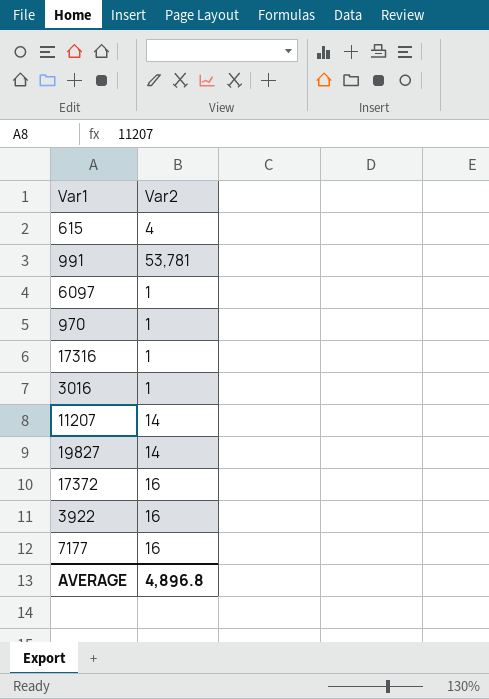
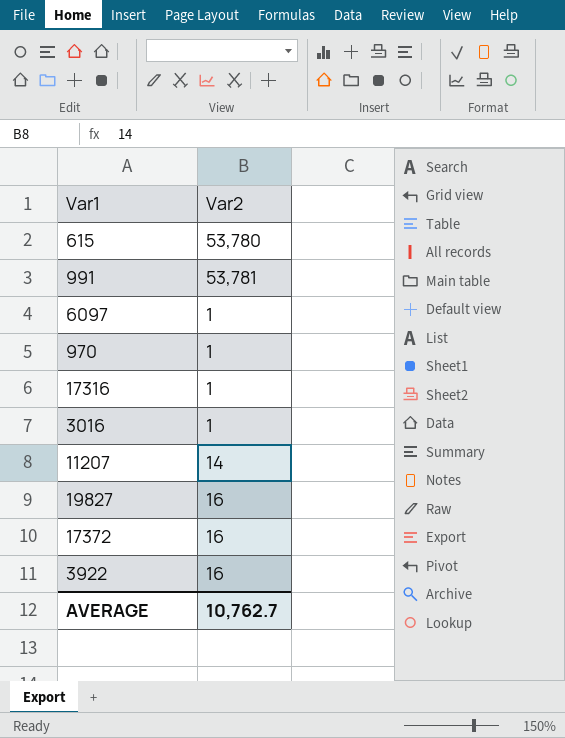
row 7177: 16 -> none
615 | Var2: 4 -> 53,780
19827 | Var2: 14 -> 16
AVERAGE | Var2: 4,896.8 -> 10,762.7

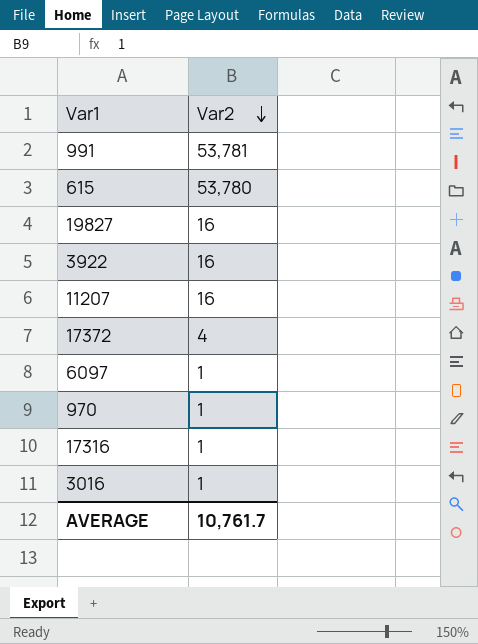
row order: none -> Var2 descending
11207 | Var2: 14 -> 16
17372 | Var2: 16 -> 4
AVERAGE | Var2: 10,762.7 -> 10,761.7

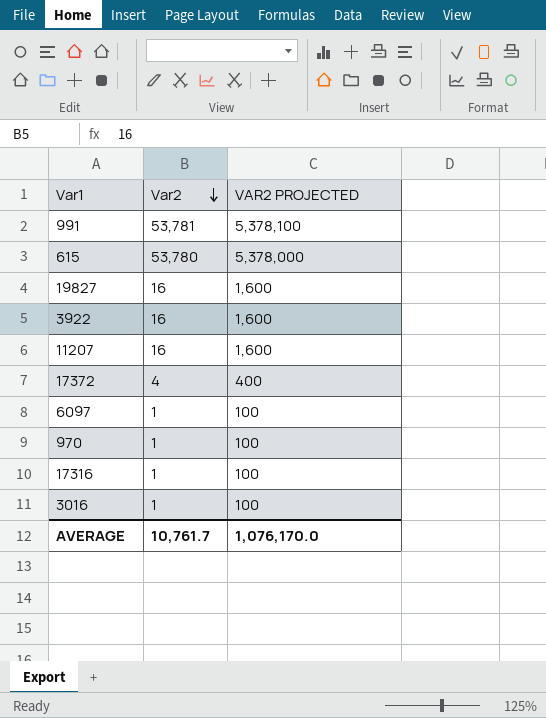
column VAR2 PROJECTED | formula: none -> [Var2] * 100

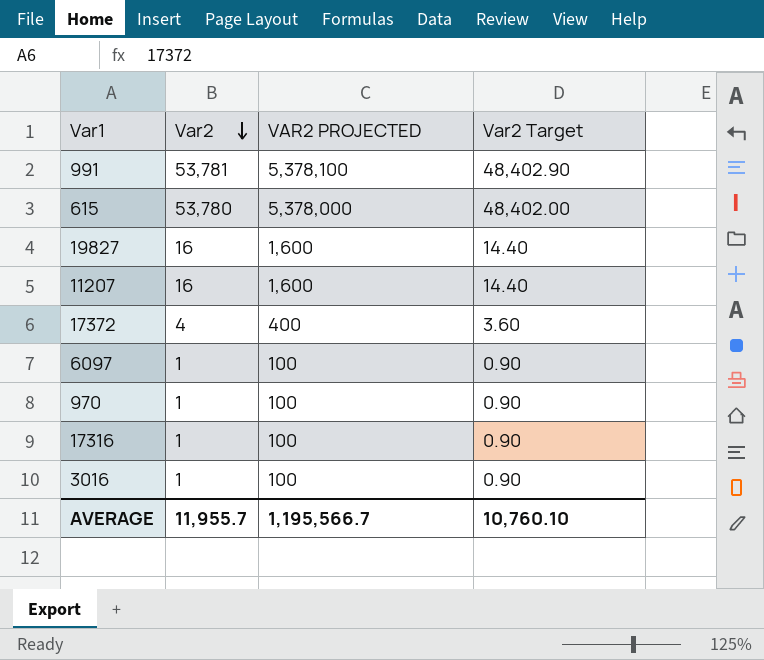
column Var2 Target | formula: none -> [Var2] * 0.9
row 3922: 16 | 1,600 -> none
AVERAGE | Var2: 10,761.7 -> 11,955.7
AVERAGE | VAR2 PROJECTED: 1,076,170.0 -> 1,195,566.7

